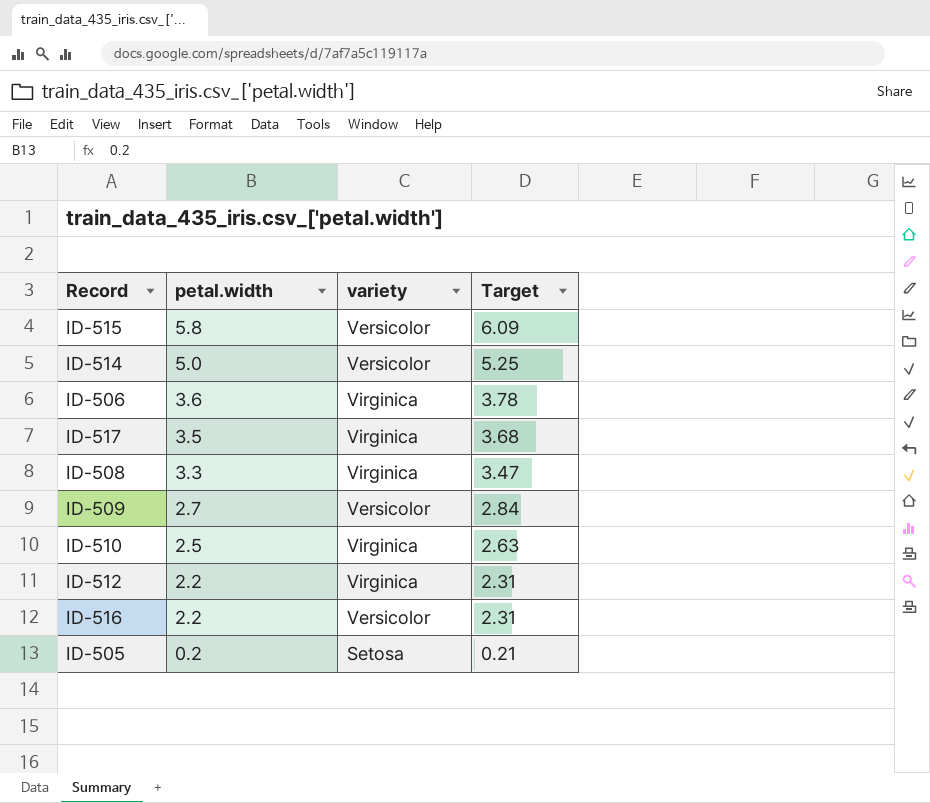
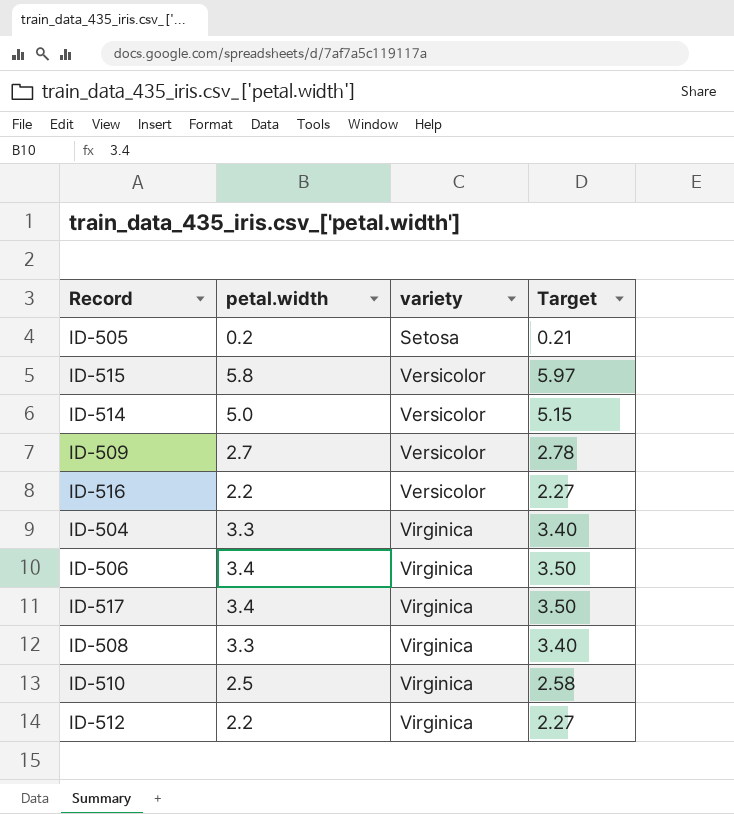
row order: petal.width descending -> variety ascending
column Target | formula: [petal.width] * 1.05 -> [petal.width] * 1.03
row ID-504: none -> 3.3 | Virginica | 3.40
ID-506 | petal.width: 3.6 -> 3.4
ID-517 | petal.width: 3.5 -> 3.4

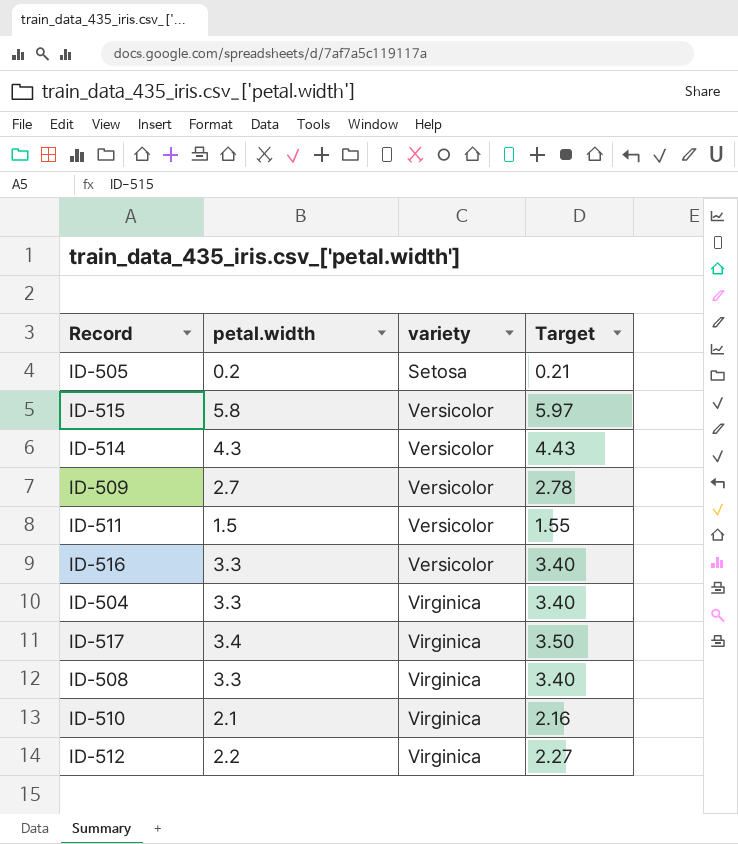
row ID-506: 3.4 | Virginica | 3.50 -> none
ID-514 | petal.width: 5.0 -> 4.3
ID-514 | Target: 5.15 -> 4.43
row ID-511: none -> 1.5 | Versicolor | 1.55
ID-516 | petal.width: 2.2 -> 3.3
ID-516 | Target: 2.27 -> 3.40
ID-510 | petal.width: 2.5 -> 2.1
ID-510 | Target: 2.58 -> 2.16

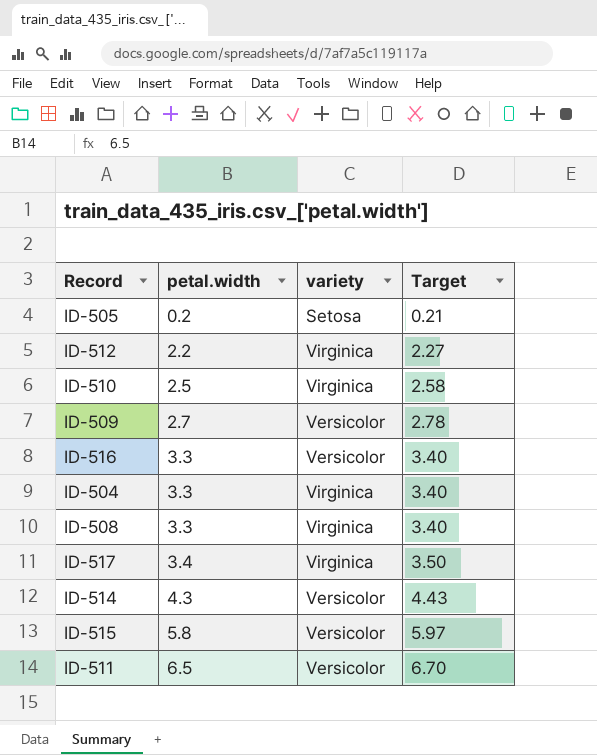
row order: variety ascending -> petal.width ascending
ID-510 | petal.width: 2.1 -> 2.5
ID-510 | Target: 2.16 -> 2.58
ID-511 | petal.width: 1.5 -> 6.5
ID-511 | Target: 1.55 -> 6.70

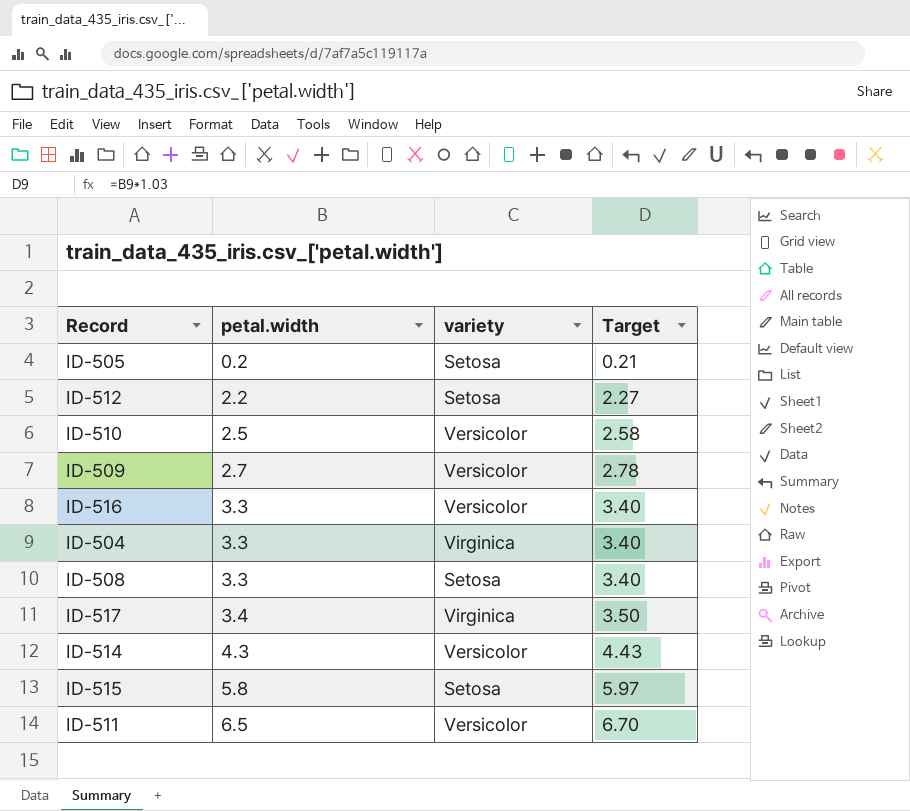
ID-512 | variety: Virginica -> Setosa
ID-510 | variety: Virginica -> Versicolor
ID-508 | variety: Virginica -> Setosa
ID-515 | variety: Versicolor -> Setosa

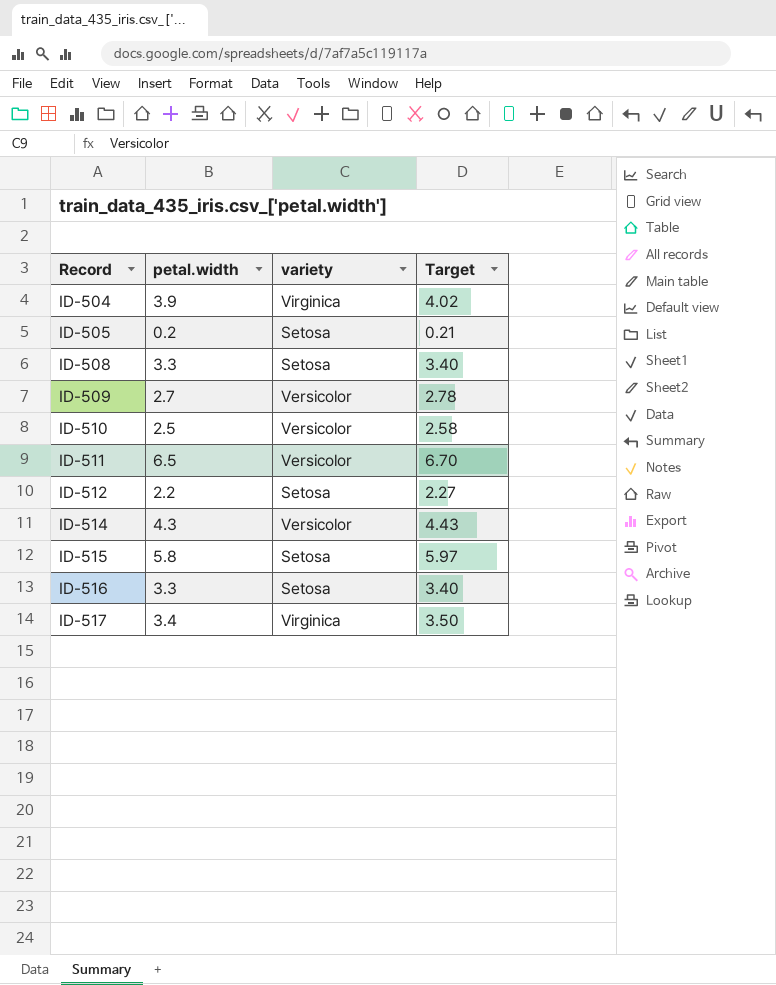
row order: petal.width ascending -> Record ascending
ID-504 | petal.width: 3.3 -> 3.9
ID-504 | Target: 3.40 -> 4.02
ID-516 | variety: Versicolor -> Setosa

